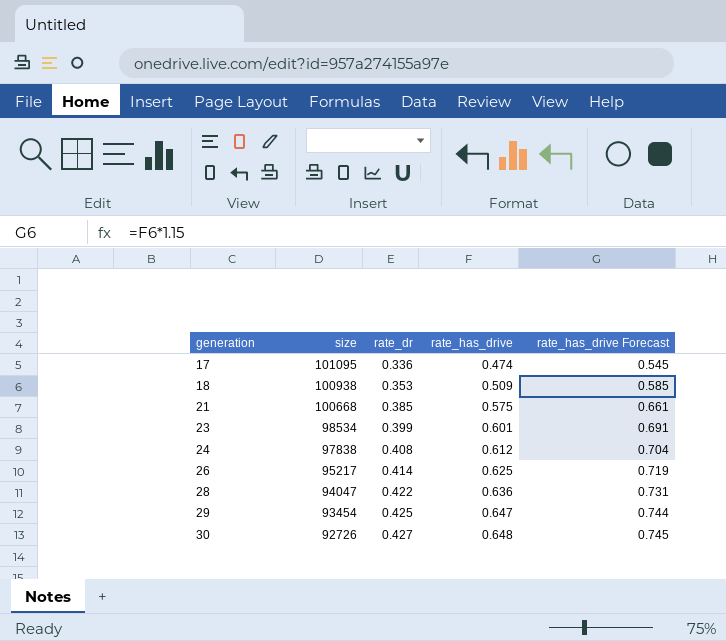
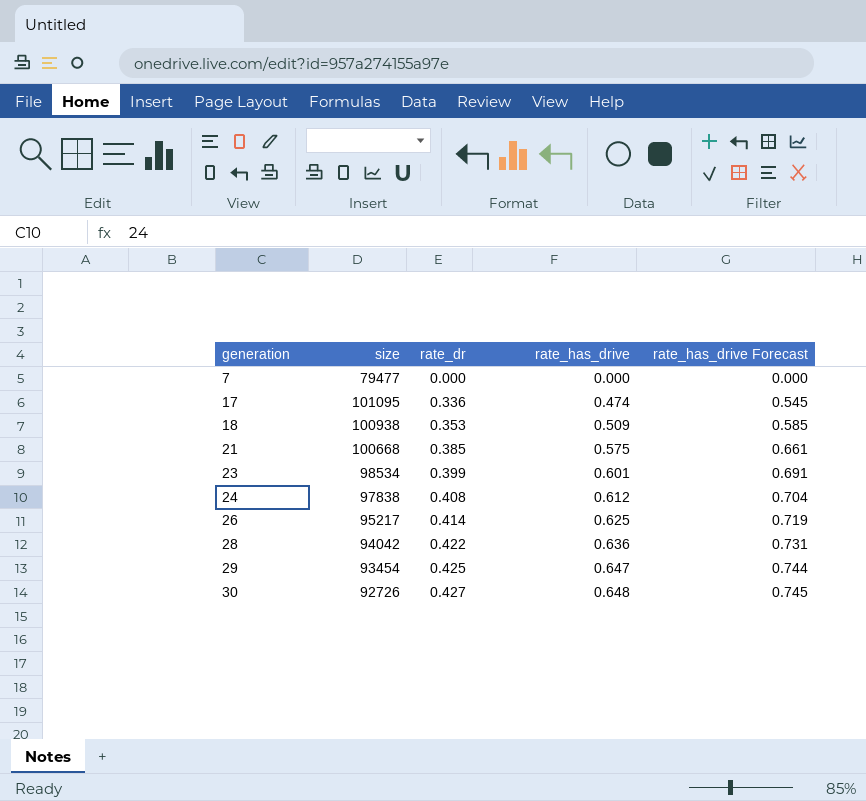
row 7: none -> 79477 | 0.000 | 0.000 | 0.000
28 | size: 94047 -> 94042

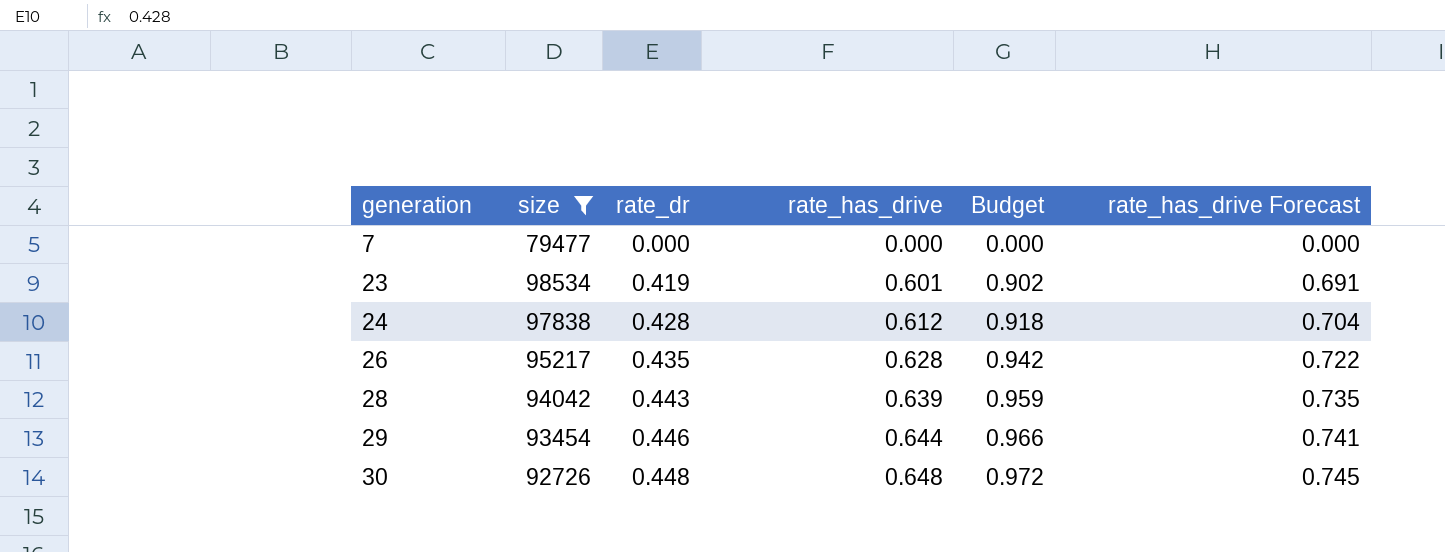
filter: none -> size <= 98534
column Budget | formula: none -> [rate_has_drive] * 1.5
23 | rate_dr: 0.399 -> 0.419
24 | rate_dr: 0.408 -> 0.428
26 | rate_dr: 0.414 -> 0.435
26 | rate_has_drive: 0.625 -> 0.628
26 | rate_has_drive Forecast: 0.719 -> 0.722
28 | rate_dr: 0.422 -> 0.443
28 | rate_has_drive: 0.636 -> 0.639
28 | rate_has_drive Forecast: 0.731 -> 0.735
29 | rate_dr: 0.425 -> 0.446
29 | rate_has_drive: 0.647 -> 0.644
29 | rate_has_drive Forecast: 0.744 -> 0.741
30 | rate_dr: 0.427 -> 0.448

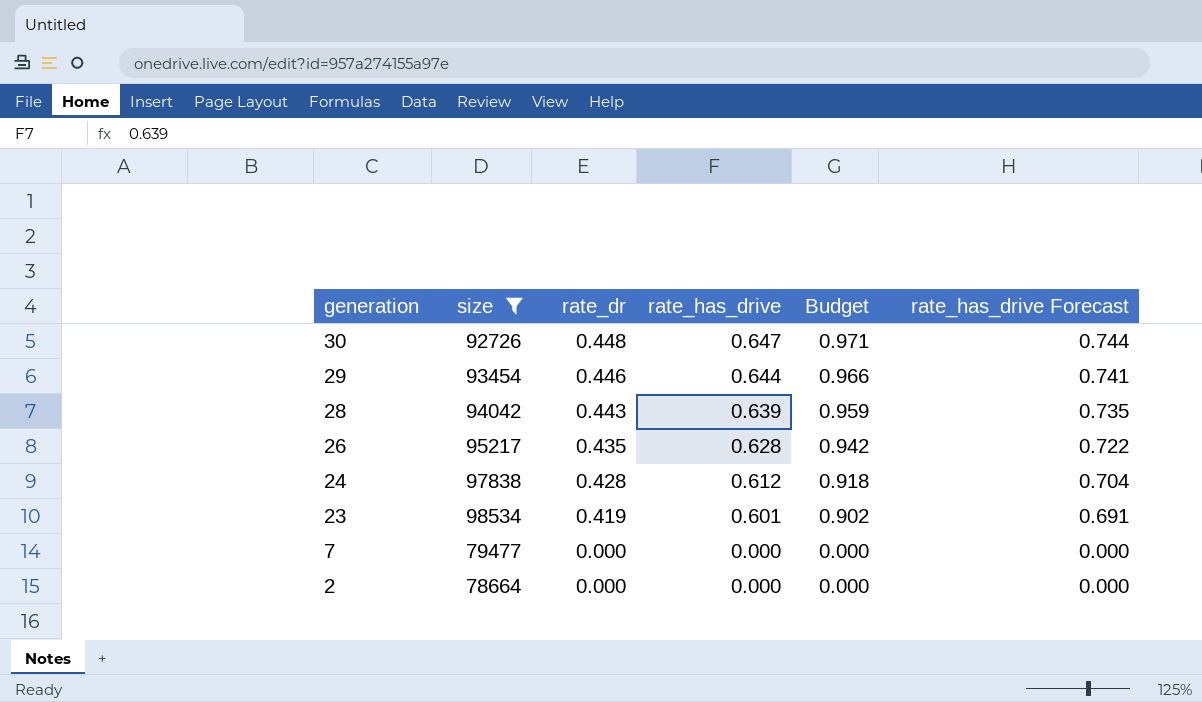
row order: generation ascending -> generation descending
30 | rate_has_drive: 0.648 -> 0.647
30 | Budget: 0.972 -> 0.971
30 | rate_has_drive Forecast: 0.745 -> 0.744
row 2: none -> 78664 | 0.000 | 0.000 | 0.000 | 0.000

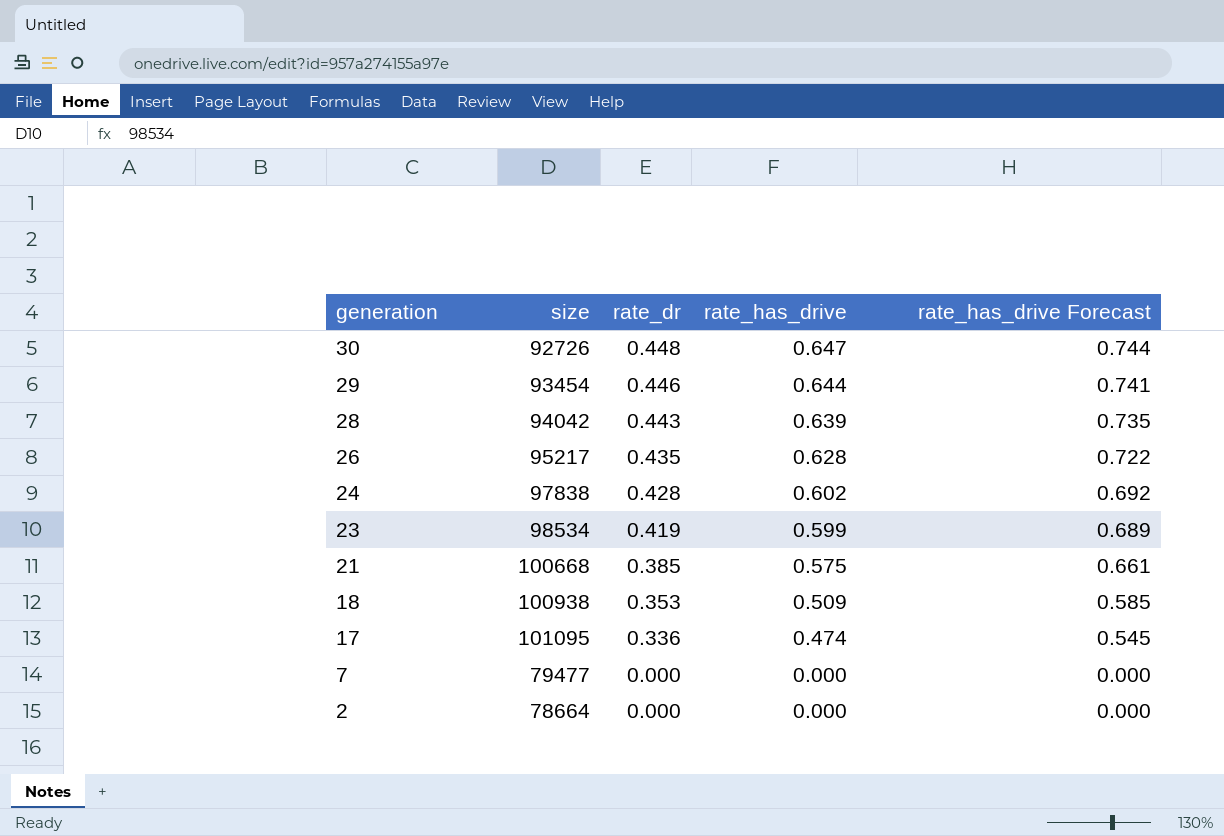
filter: size <= 98534 -> none
column Budget | formula: [rate_has_drive] * 1.5 -> none
24 | rate_has_drive: 0.612 -> 0.602
24 | rate_has_drive Forecast: 0.704 -> 0.692
23 | rate_has_drive: 0.601 -> 0.599
23 | rate_has_drive Forecast: 0.691 -> 0.689

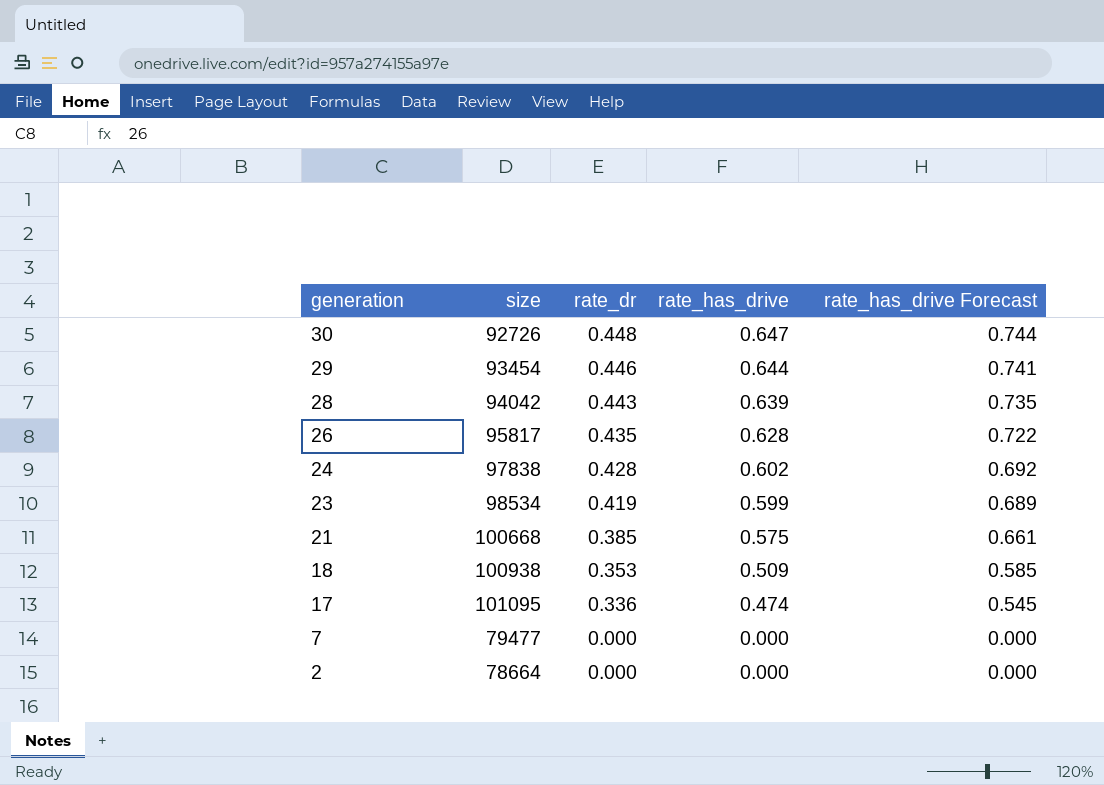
26 | size: 95217 -> 95817

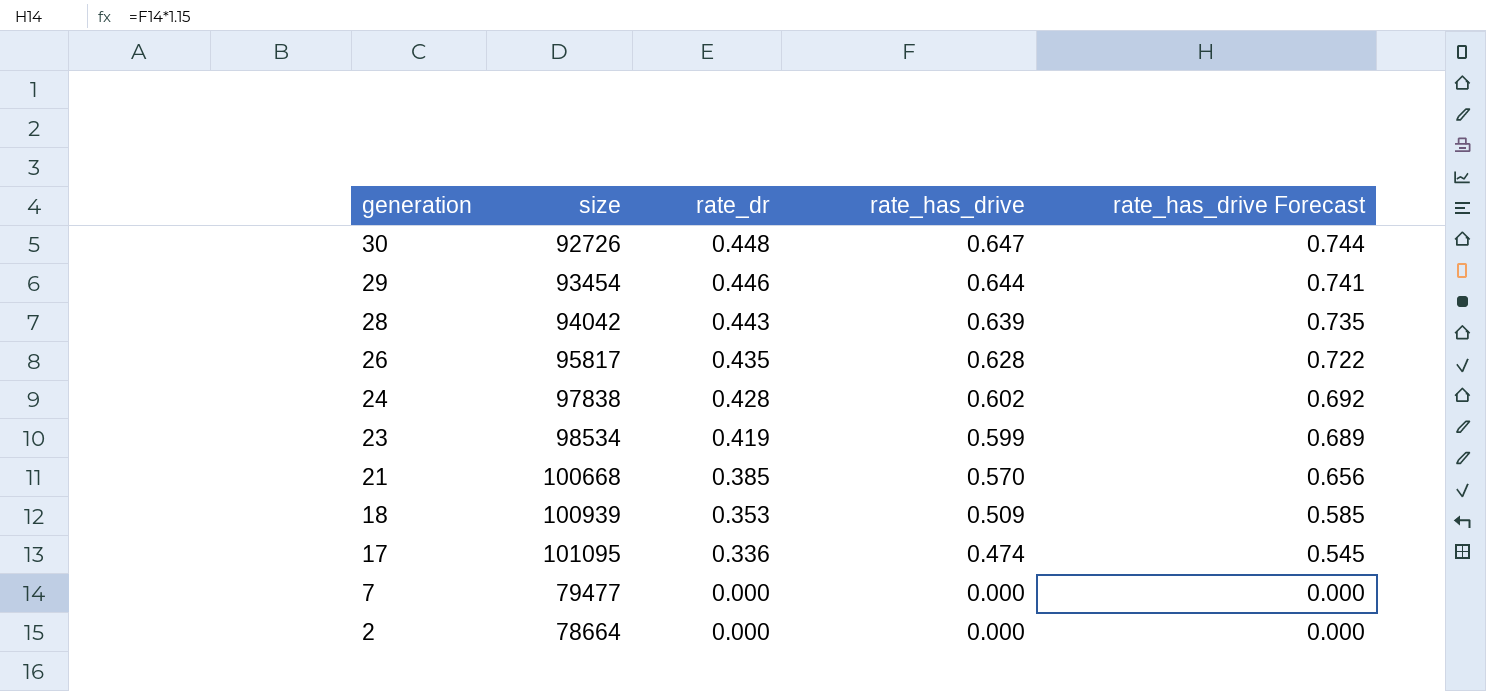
21 | rate_has_drive: 0.575 -> 0.570
21 | rate_has_drive Forecast: 0.661 -> 0.656
18 | size: 100938 -> 100939

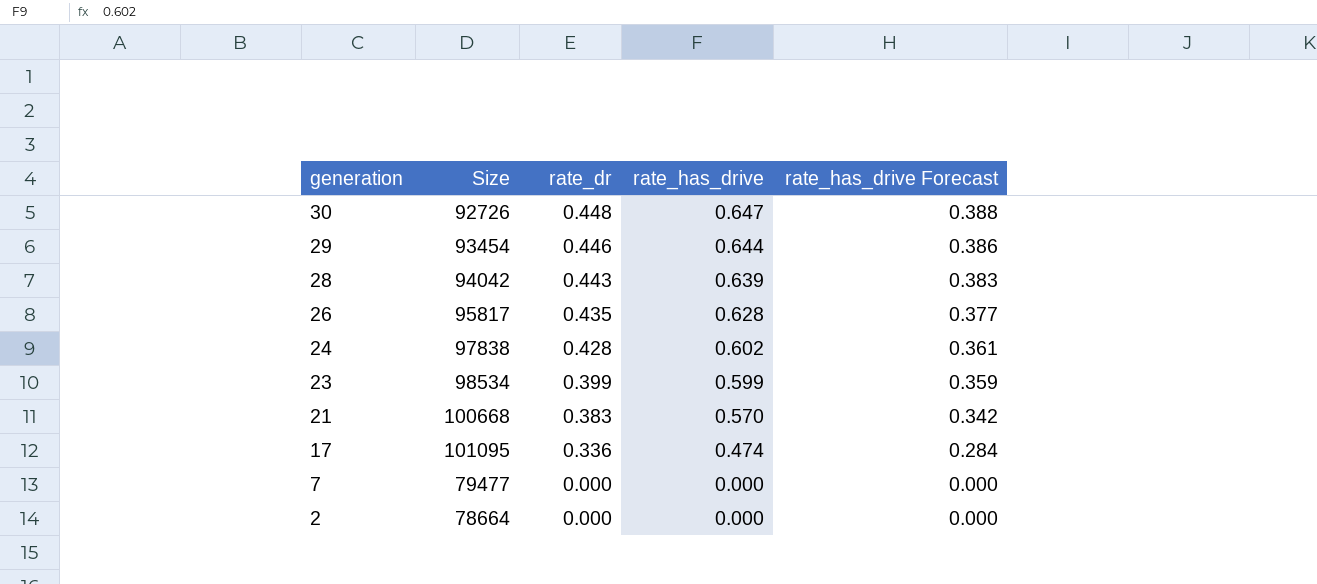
column name: size -> Size
column rate_has_drive Forecast | formula: [rate_has_drive] * 1.15 -> [rate_has_drive] * 0.6
row 18: 100939 | 0.353 | 0.509 | 0.585 -> none
23 | rate_dr: 0.419 -> 0.399
21 | rate_dr: 0.385 -> 0.383

